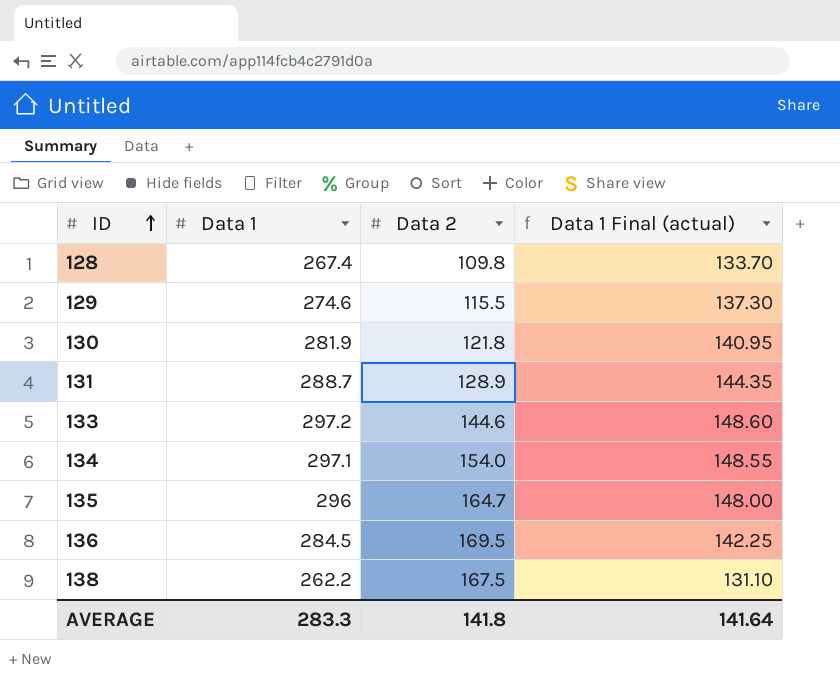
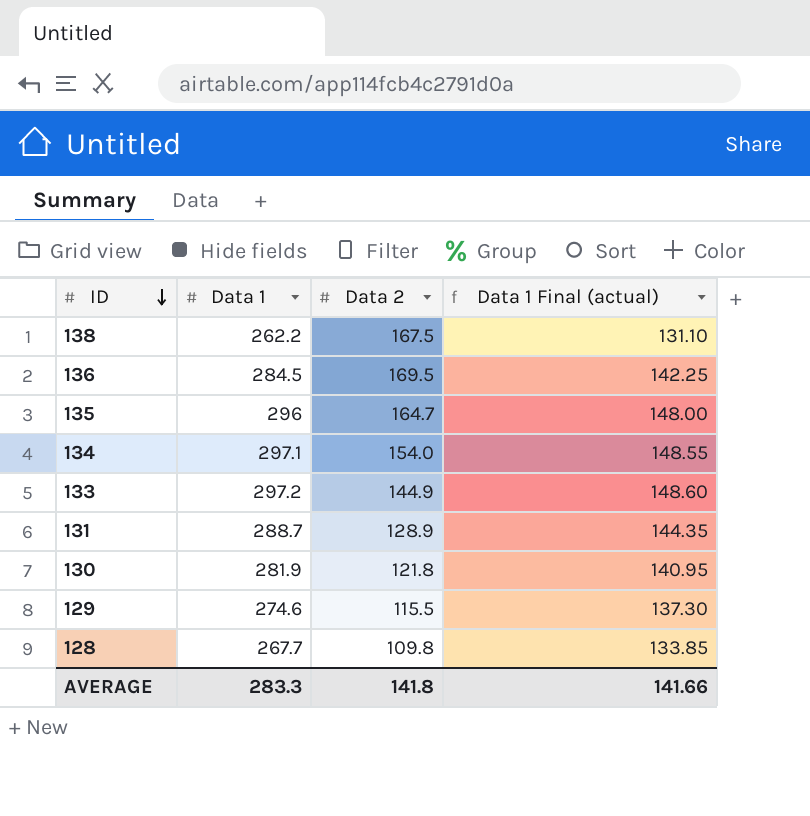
row order: ID ascending -> ID descending
133 | Data 2: 144.6 -> 144.9
128 | Data 1: 267.4 -> 267.7
128 | Data 1 Final (actual): 133.70 -> 133.85
AVERAGE | Data 1 Final (actual): 141.64 -> 141.66

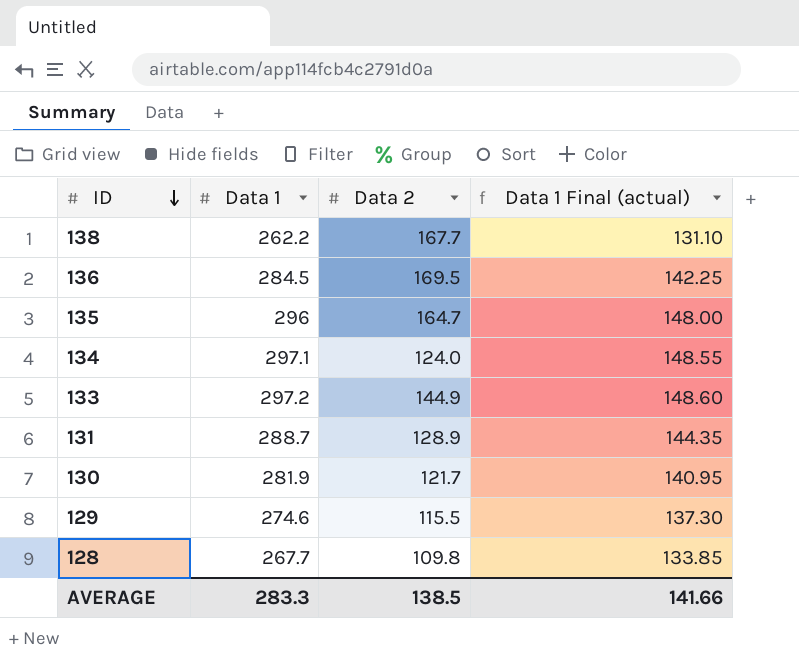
138 | Data 2: 167.5 -> 167.7
134 | Data 2: 154.0 -> 124.0
130 | Data 2: 121.8 -> 121.7
AVERAGE | Data 2: 141.8 -> 138.5

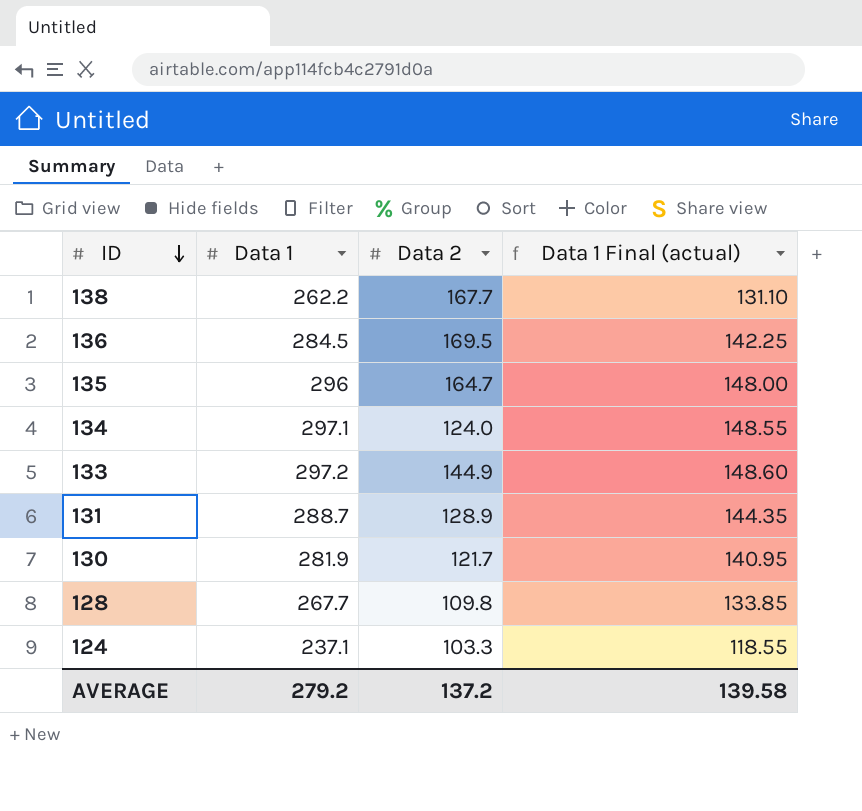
row 129: 274.6 | 115.5 | 137.30 -> none
row 124: none -> 237.1 | 103.3 | 118.55
AVERAGE | Data 1: 283.3 -> 279.2
AVERAGE | Data 2: 138.5 -> 137.2
AVERAGE | Data 1 Final (actual): 141.66 -> 139.58

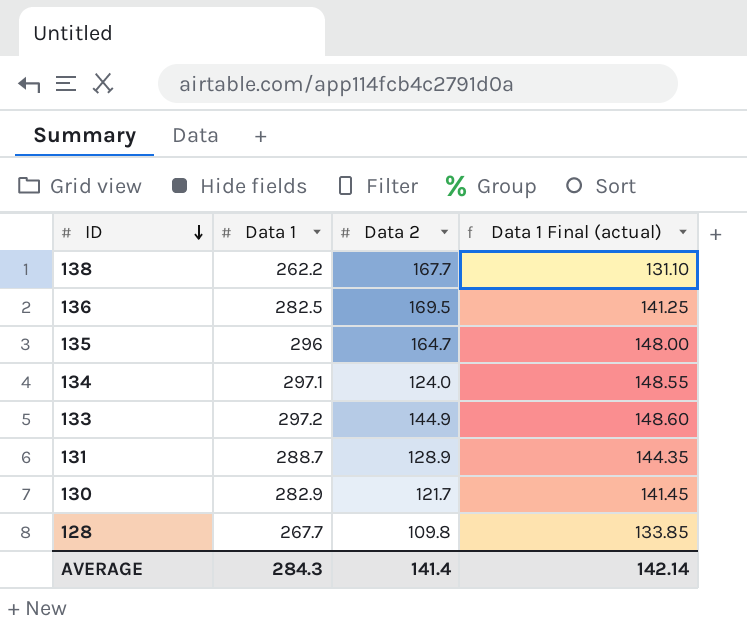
row 124: 237.1 | 103.3 | 118.55 -> none
136 | Data 1: 284.5 -> 282.5
136 | Data 1 Final (actual): 142.25 -> 141.25
130 | Data 1: 281.9 -> 282.9
130 | Data 1 Final (actual): 140.95 -> 141.45
AVERAGE | Data 1: 279.2 -> 284.3
AVERAGE | Data 2: 137.2 -> 141.4
AVERAGE | Data 1 Final (actual): 139.58 -> 142.14

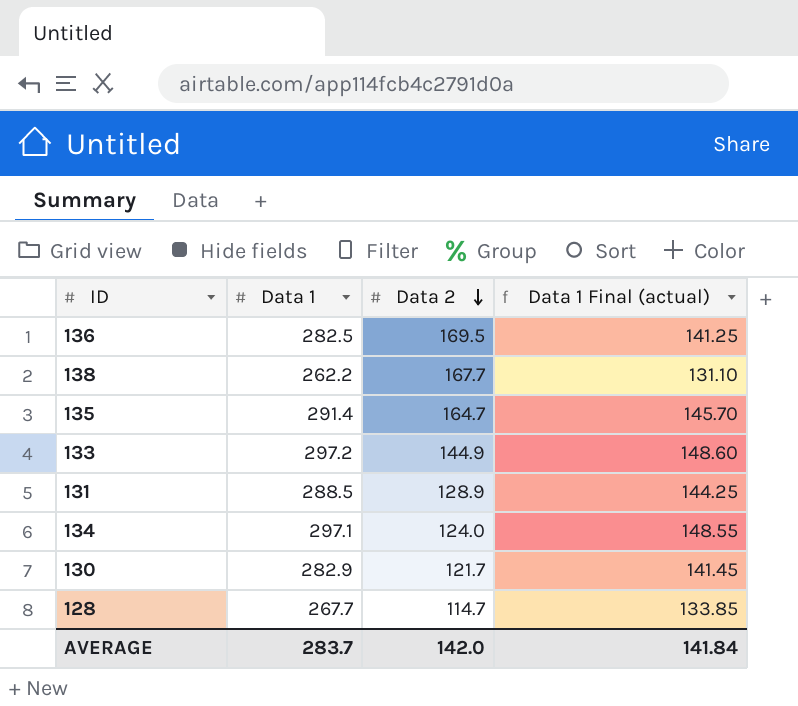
row order: ID descending -> Data 2 descending
135 | Data 1: 296 -> 291.4
135 | Data 1 Final (actual): 148.00 -> 145.70
131 | Data 1: 288.7 -> 288.5
131 | Data 1 Final (actual): 144.35 -> 144.25
128 | Data 2: 109.8 -> 114.7
AVERAGE | Data 1: 284.3 -> 283.7
AVERAGE | Data 2: 141.4 -> 142.0
AVERAGE | Data 1 Final (actual): 142.14 -> 141.84

